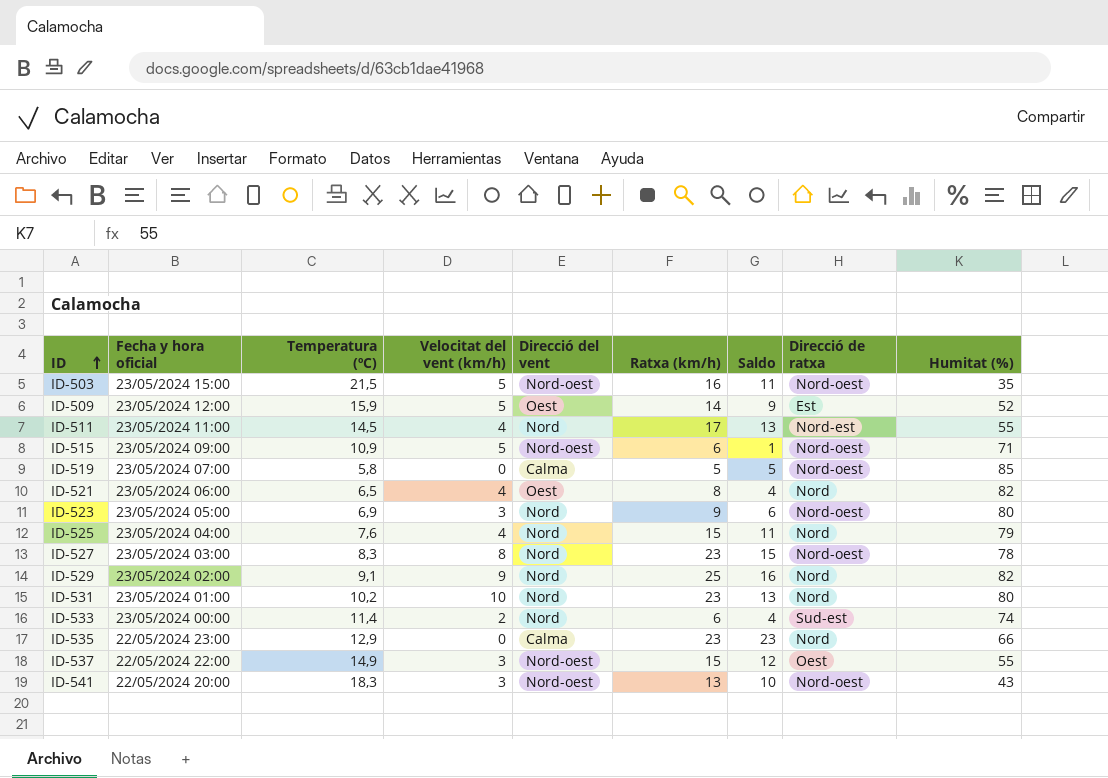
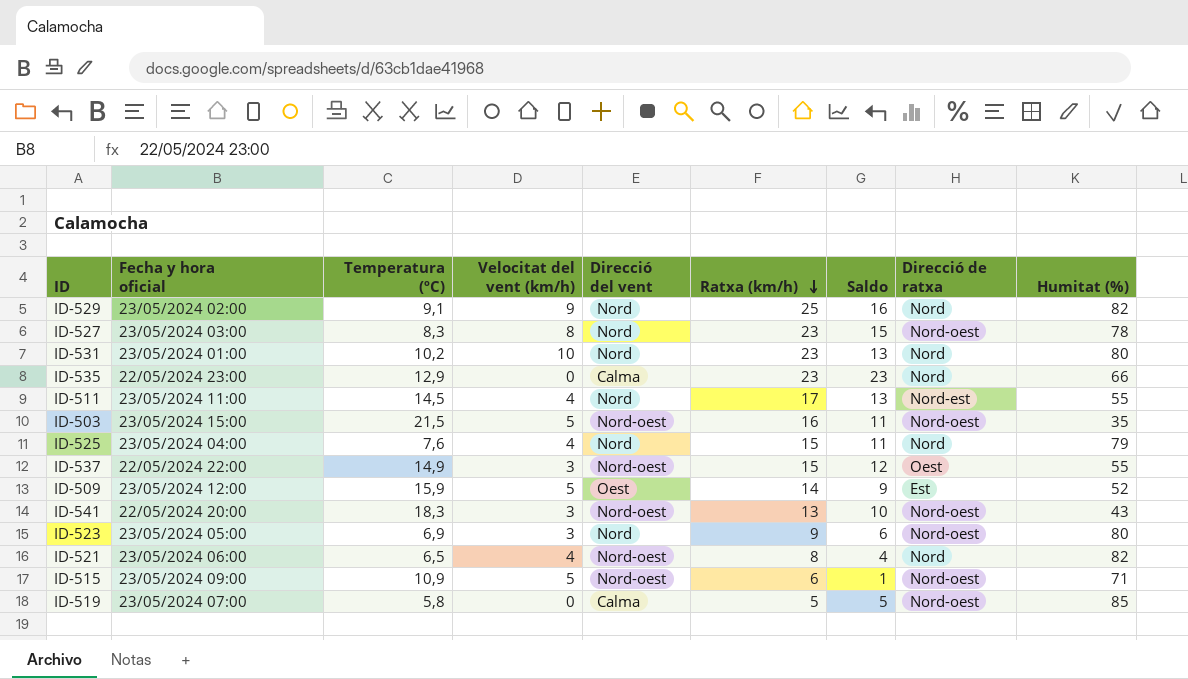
row order: ID ascending -> Ratxa (km/h) descending
row ID-533: 23/05/2024 00:00 | 11,4 | 2 | Nord | 6 | 4 | Sud-est | 74 -> none
ID-521 | Direcció del vent: Oest -> Nord-oest

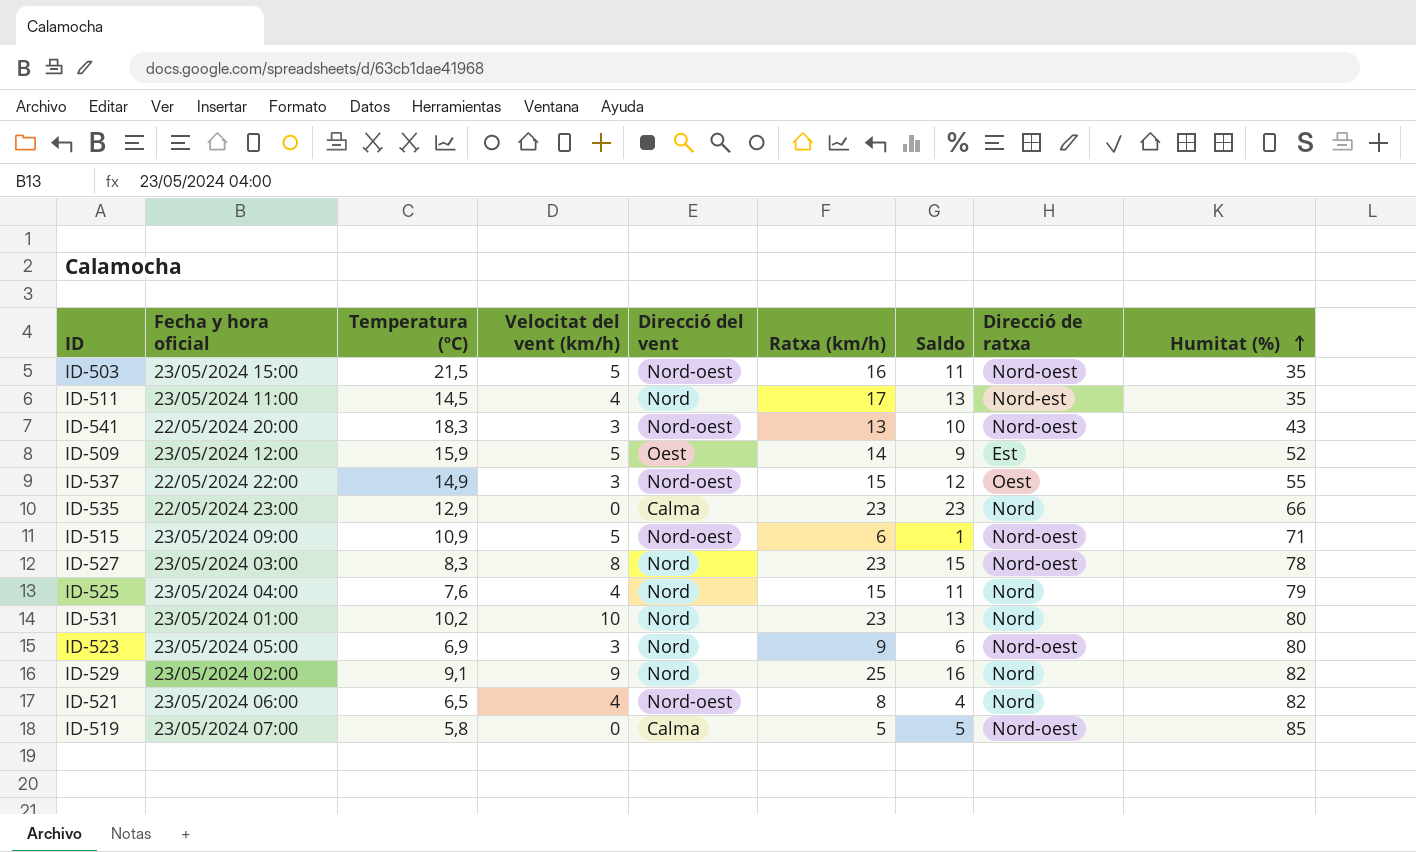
row order: Ratxa (km/h) descending -> Humitat (%) ascending
ID-511 | Humitat (%): 55 -> 35

